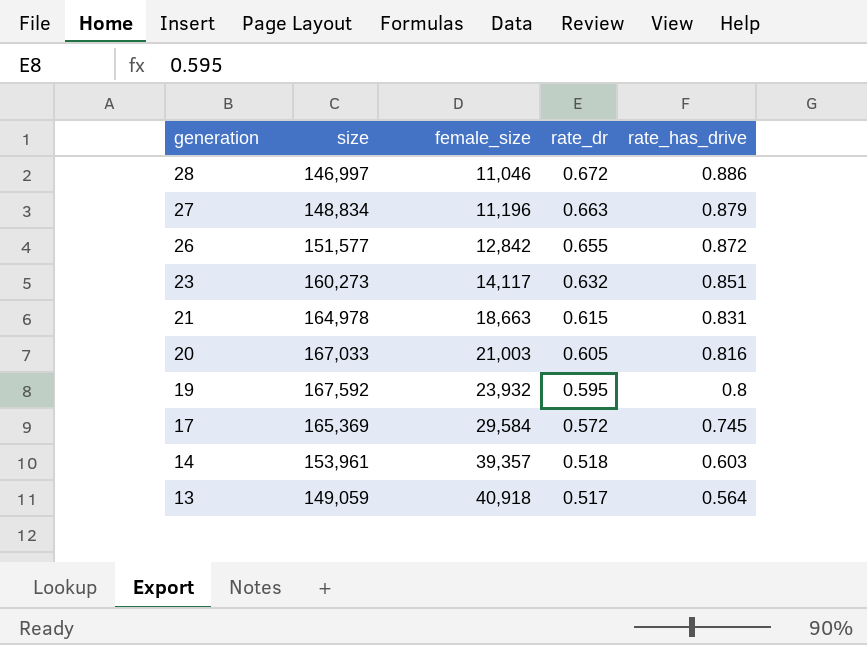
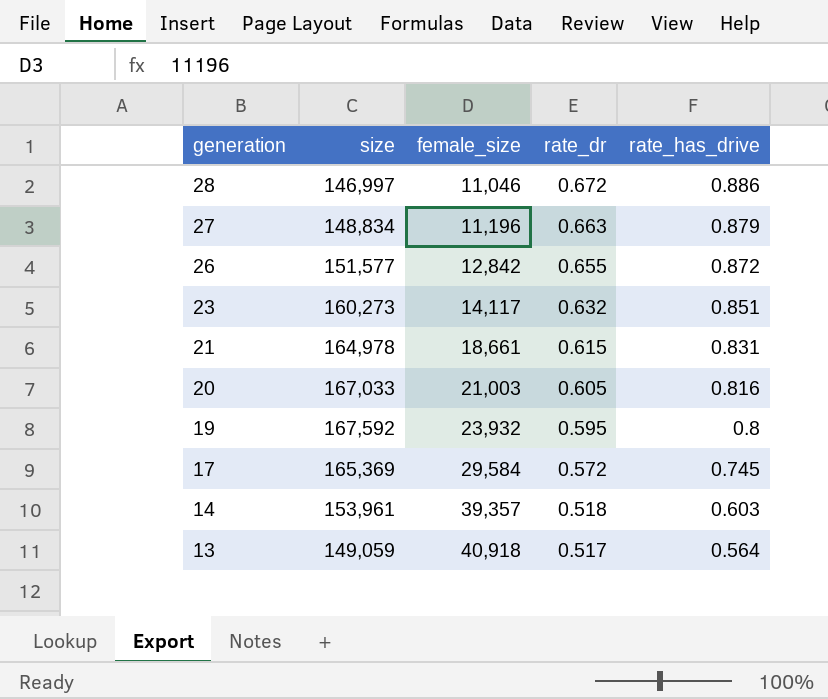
21 | female_size: 18,663 -> 18,661

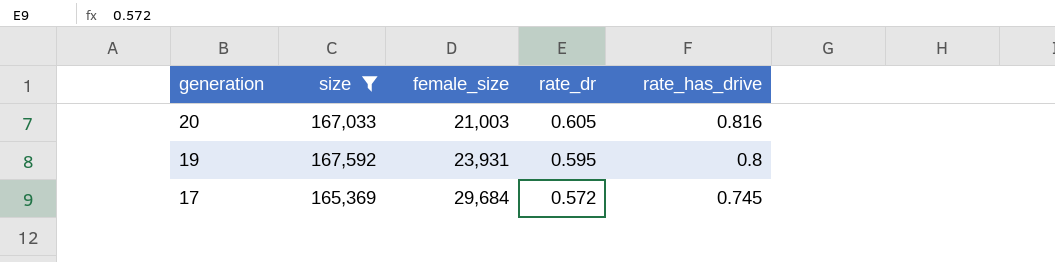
filter: none -> size >= 165,369
19 | female_size: 23,932 -> 23,931
17 | female_size: 29,584 -> 29,684

